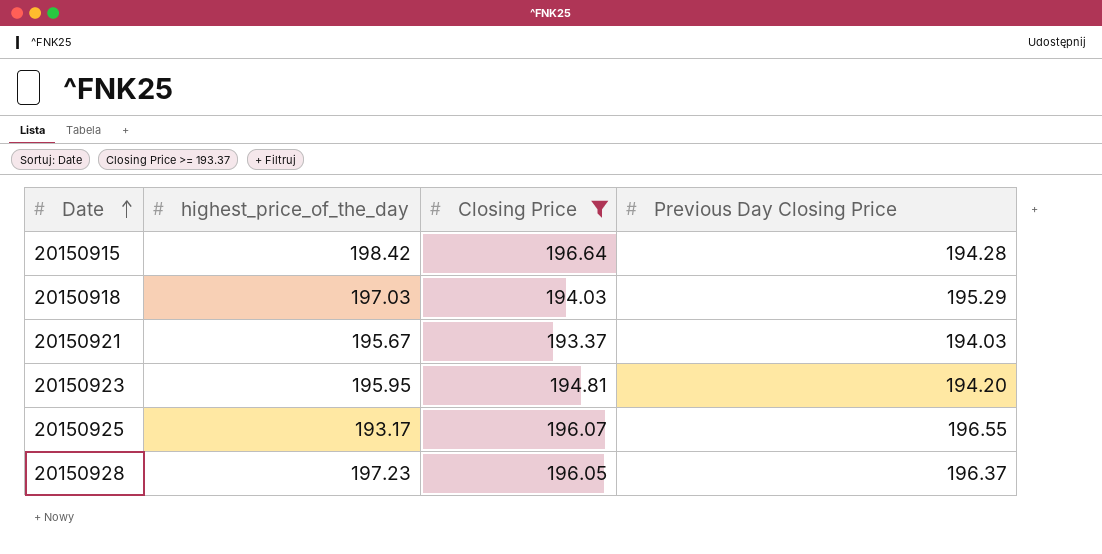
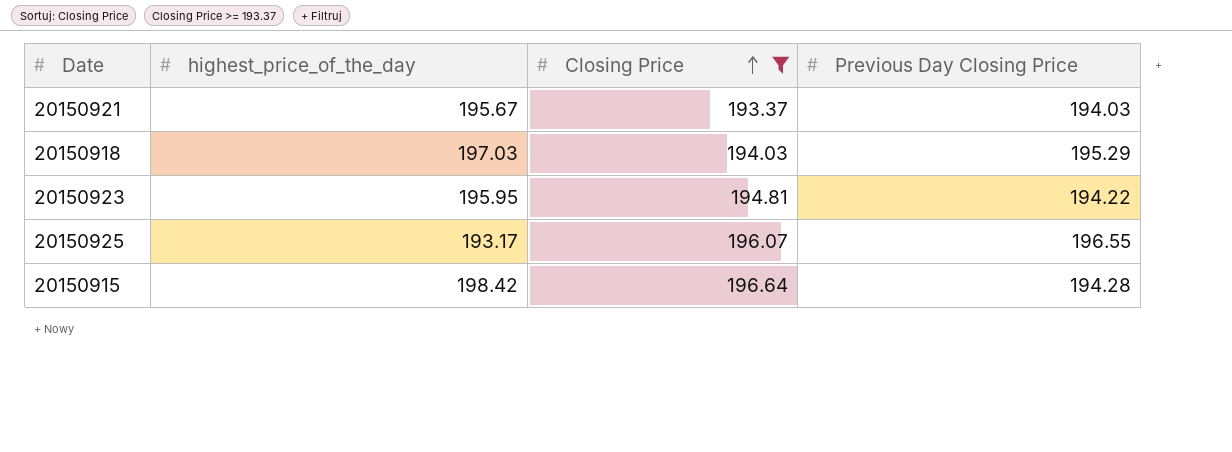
row order: Date ascending -> Closing Price ascending
row 20150928: 197.23 | 196.05 | 196.37 -> none
20150923 | Previous Day Closing Price: 194.20 -> 194.22

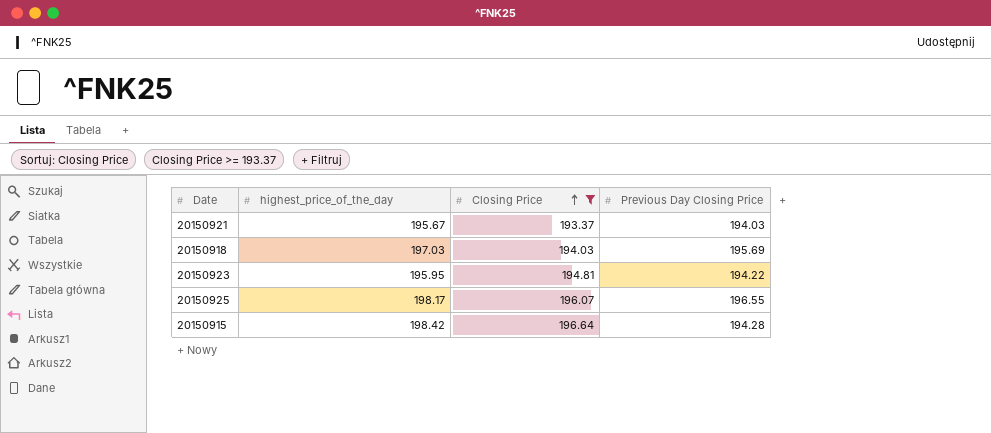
20150918 | Previous Day Closing Price: 195.29 -> 195.69
20150925 | highest_price_of_the_day: 193.17 -> 198.17

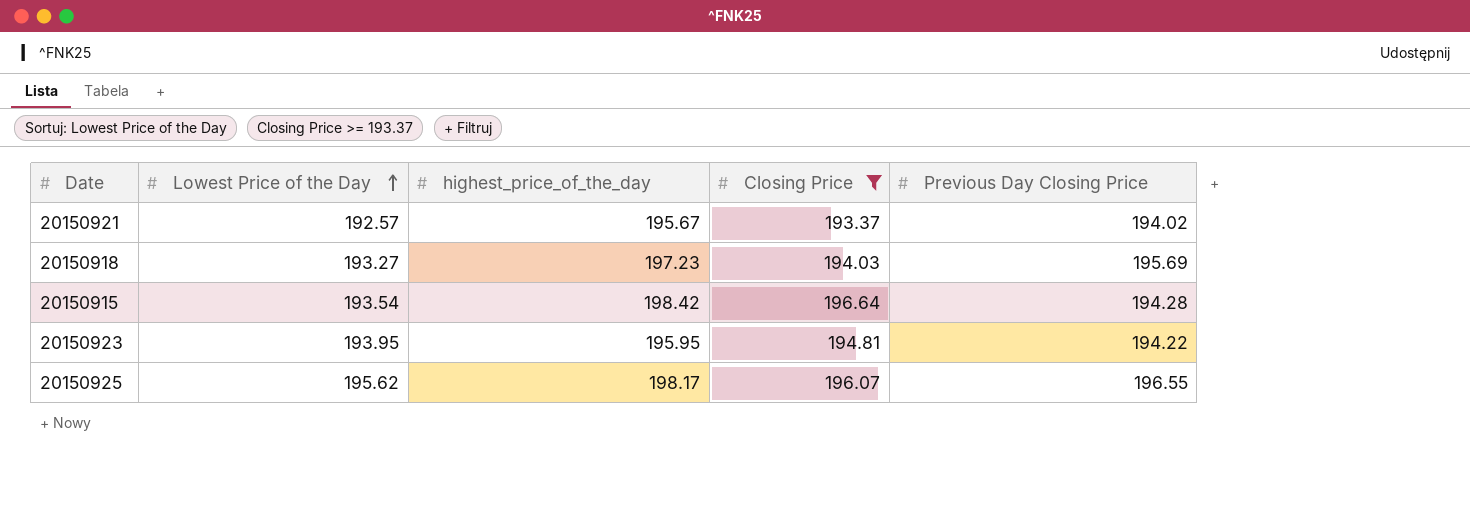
row order: Closing Price ascending -> Lowest Price of the Day ascending
column Lowest Price of the Day | position: none -> 2
20150921 | Previous Day Closing Price: 194.03 -> 194.02
20150918 | highest_price_of_the_day: 197.03 -> 197.23

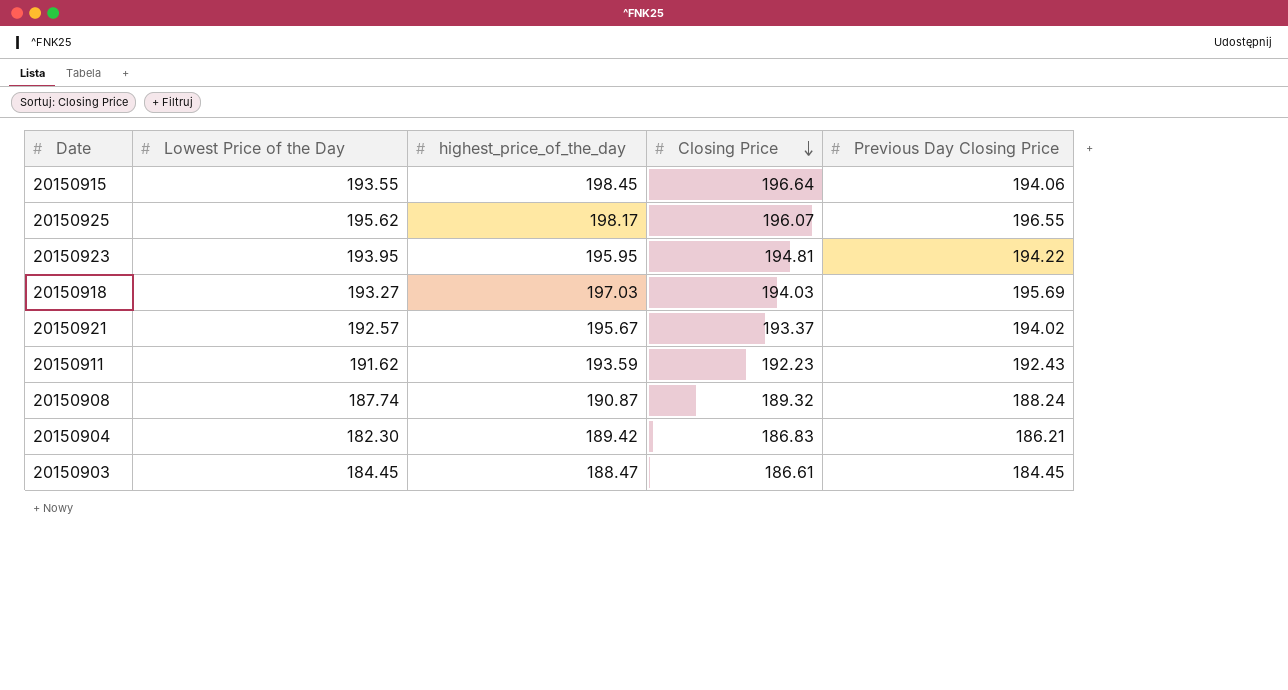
filter: Closing Price >= 193.37 -> none
row order: Lowest Price of the Day ascending -> Closing Price descending
20150915 | Lowest Price of the Day: 193.54 -> 193.55
20150915 | highest_price_of_the_day: 198.42 -> 198.45
20150915 | Previous Day Closing Price: 194.28 -> 194.06
20150918 | highest_price_of_the_day: 197.23 -> 197.03

